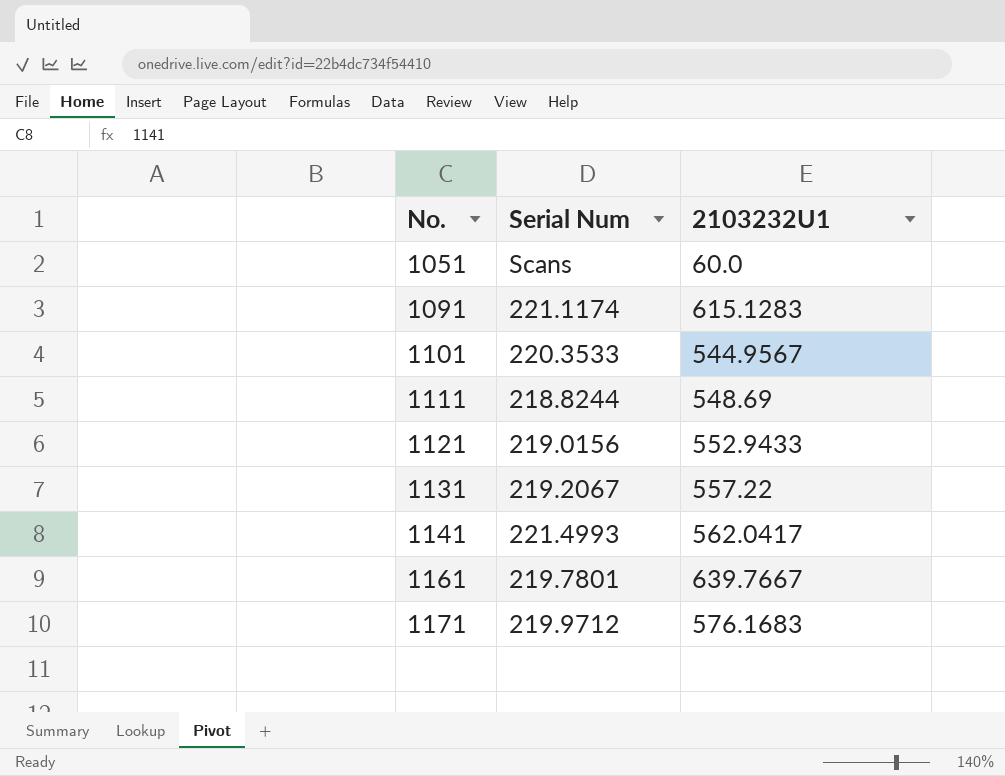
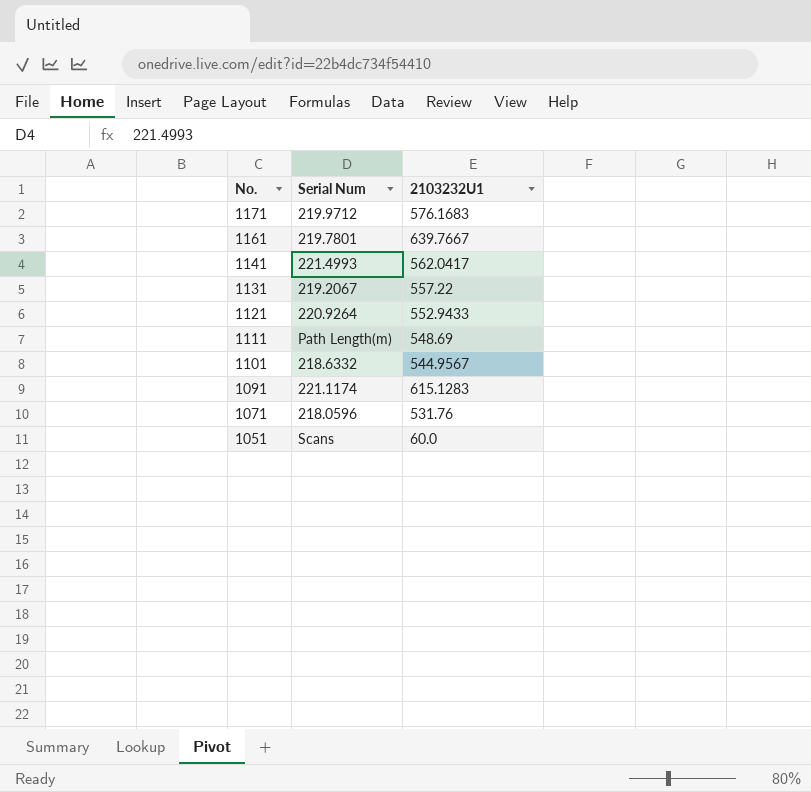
row order: No. ascending -> No. descending
1121 | Serial Num: 219.0156 -> 220.9264
1111 | Serial Num: 218.8244 -> Path Length(m)
1101 | Serial Num: 220.3533 -> 218.6332
row 1071: none -> 218.0596 | 531.76

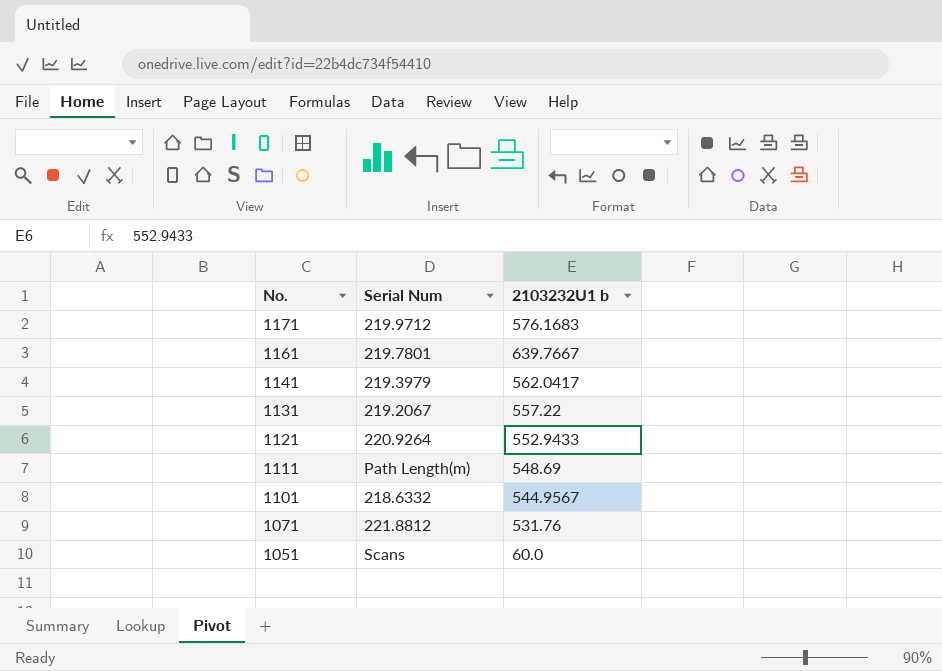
column name: 2103232U1 -> 2103232U1 b
row 1091: 221.1174 | 615.1283 -> none
1141 | Serial Num: 221.4993 -> 219.3979
1071 | Serial Num: 218.0596 -> 221.8812

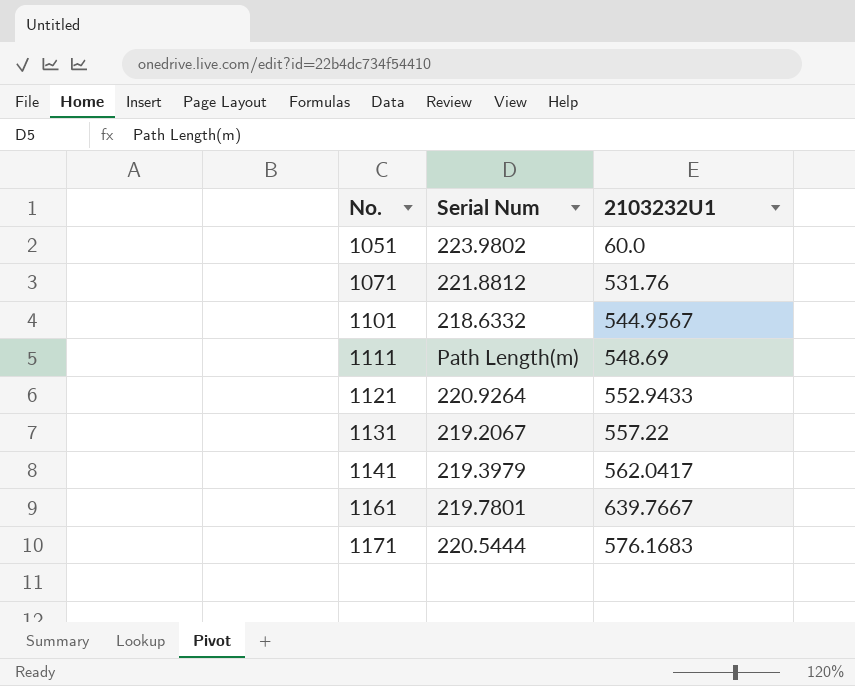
row order: No. descending -> No. ascending
column name: 2103232U1 b -> 2103232U1
1051 | Serial Num: Scans -> 223.9802
1171 | Serial Num: 219.9712 -> 220.5444

